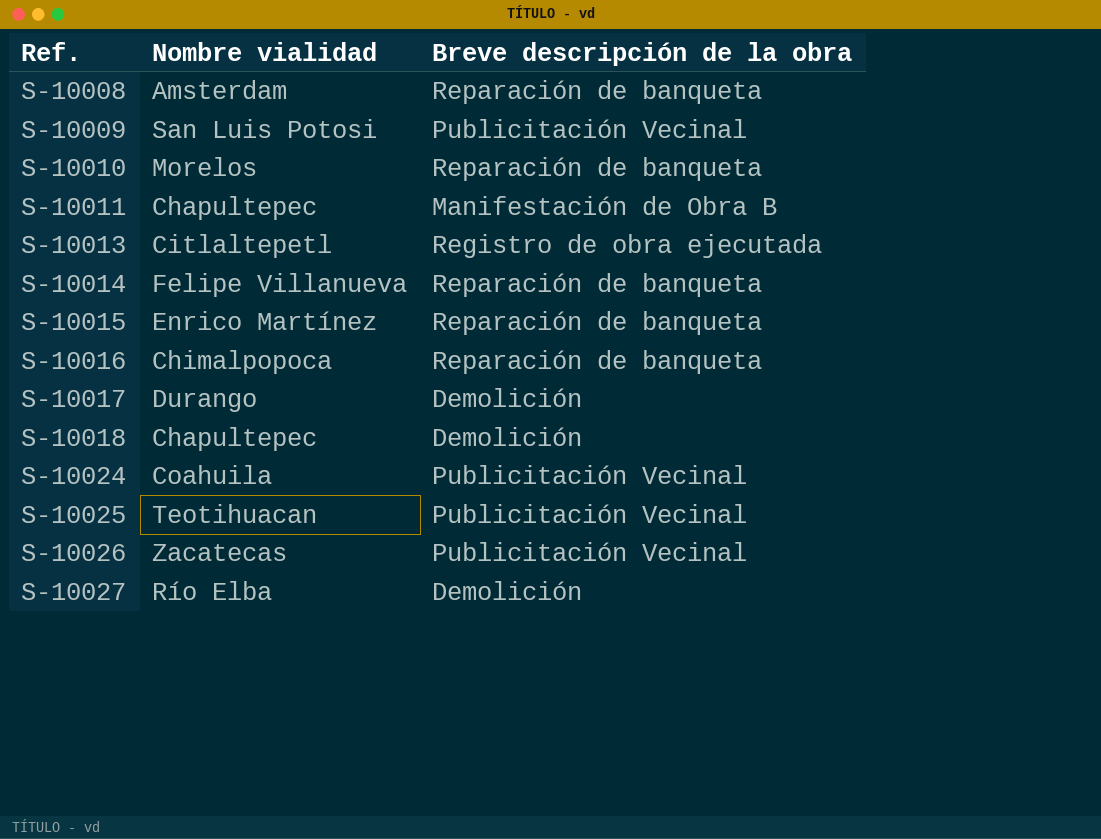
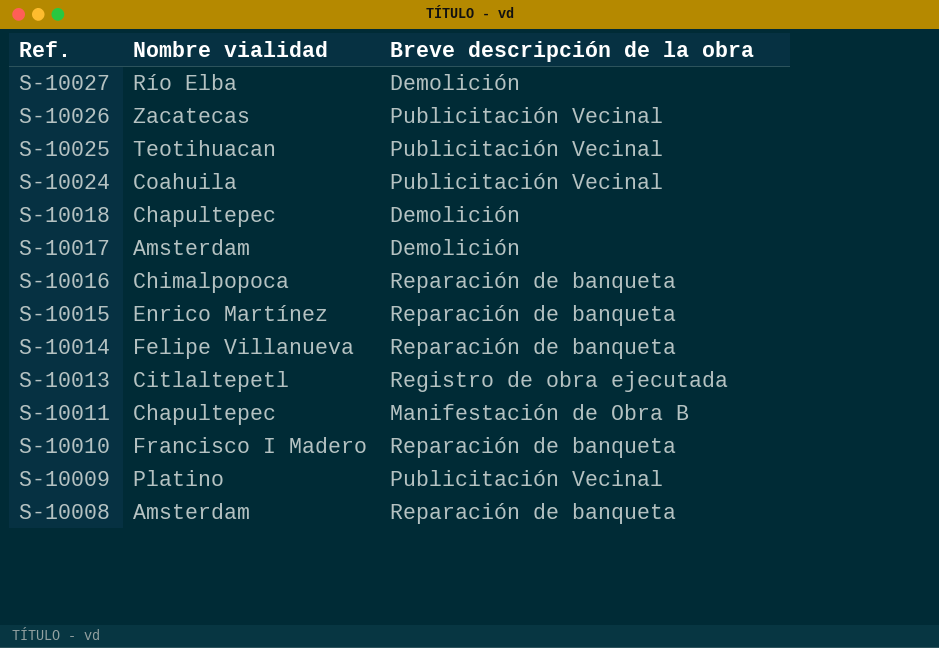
row order: Ref. ascending -> Ref. descending
S-10017 | Nombre vialidad: Durango -> Amsterdam
S-10010 | Nombre vialidad: Morelos -> Francisco I Madero
S-10009 | Nombre vialidad: San Luis Potosi -> Platino

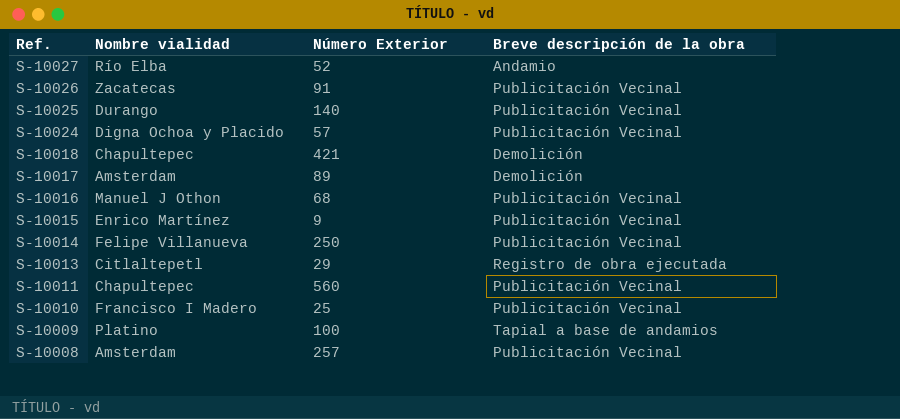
column Número Exterior | position: none -> 3
S-10027 | Breve descripción de la obra: Demolición -> Andamio
S-10025 | Nombre vialidad: Teotihuacan -> Durango
S-10024 | Nombre vialidad: Coahuila -> Digna Ochoa y Placido
S-10016 | Nombre vialidad: Chimalpopoca -> Manuel J Othon
S-10016 | Breve descripción de la obra: Reparación de banqueta -> Publicitación Vecinal
S-10015 | Breve descripción de la obra: Reparación de banqueta -> Publicitación Vecinal
S-10014 | Breve descripción de la obra: Reparación de banqueta -> Publicitación Vecinal
S-10011 | Breve descripción de la obra: Manifestación de Obra B -> Publicitación Vecinal
S-10010 | Breve descripción de la obra: Reparación de banqueta -> Publicitación Vecinal
S-10009 | Breve descripción de la obra: Publicitación Vecinal -> Tapial a base de andamios
S-10008 | Breve descripción de la obra: Reparación de banqueta -> Publicitación Vecinal

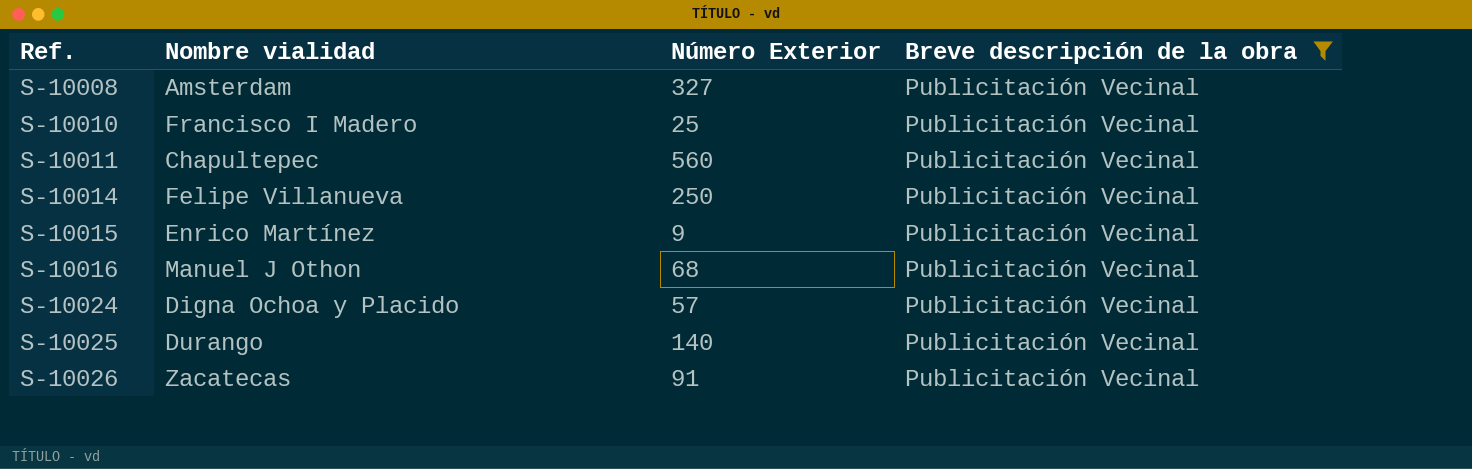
filter: none -> Breve descripción de la obra = Publicitación Vecinal
row order: Ref. descending -> Ref. ascending
S-10008 | Número Exterior: 257 -> 327

